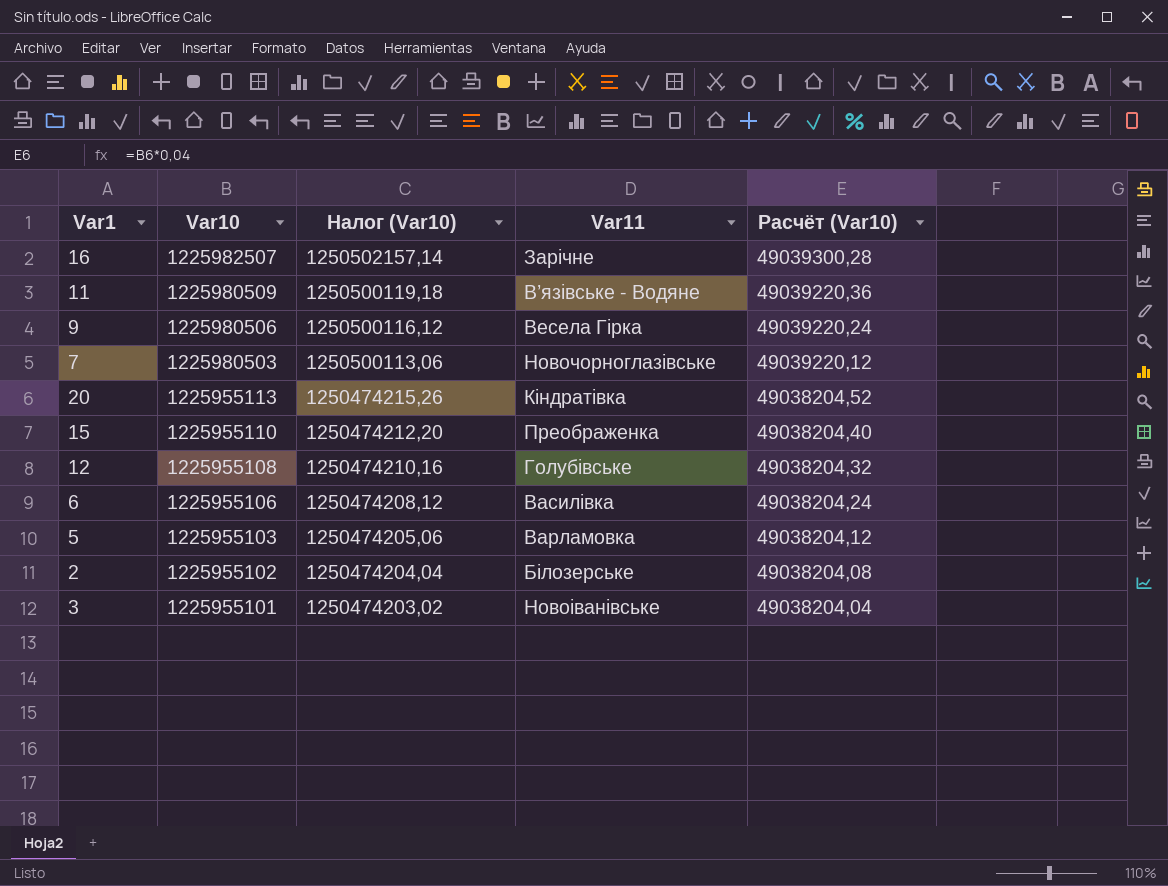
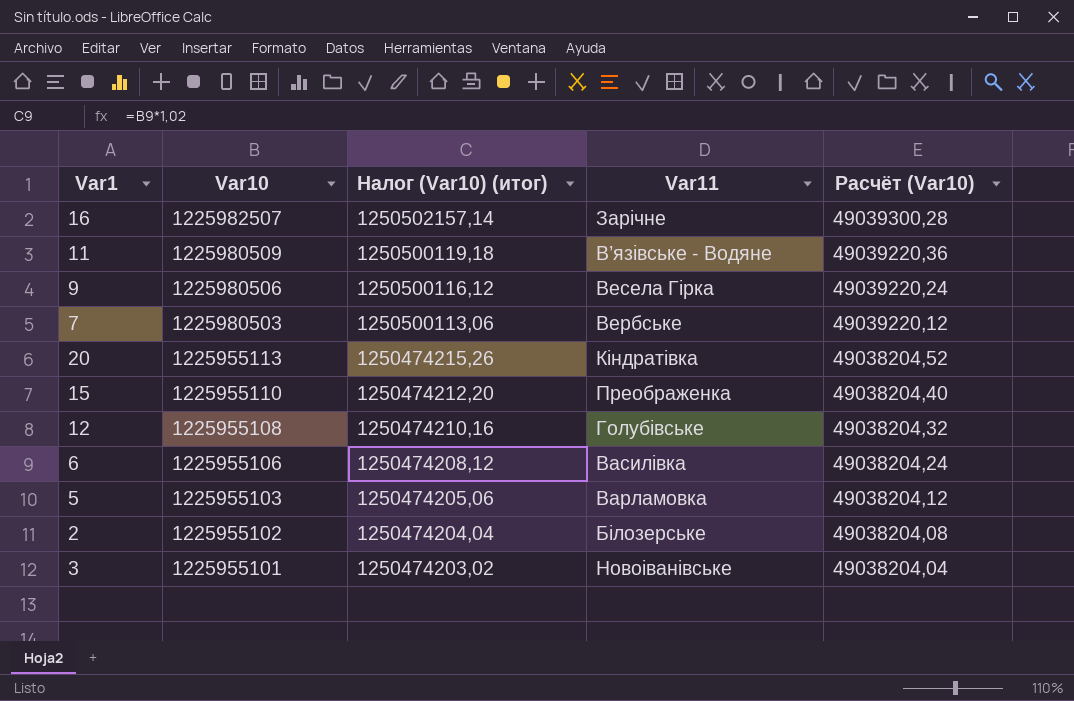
column name: Налог (Var10) -> Налог (Var10) (итог)
7 | Var11: Новочорноглазівське -> Вербське

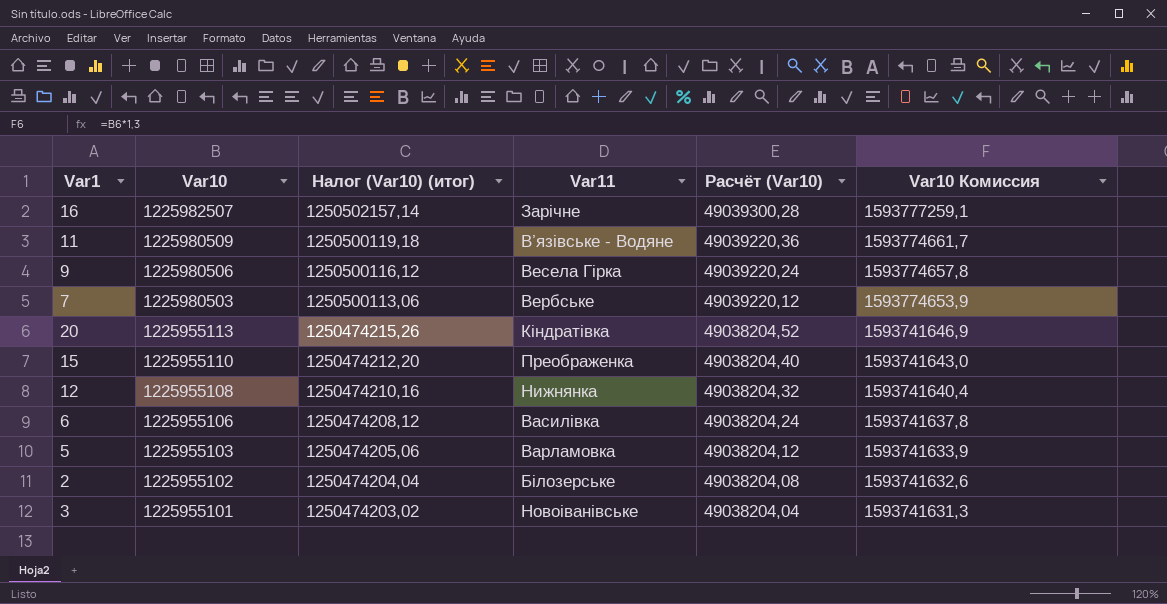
column Var10 Комиссия | formula: none -> [Var10] * 1,3
12 | Var11: Голубівське -> Нижнянка

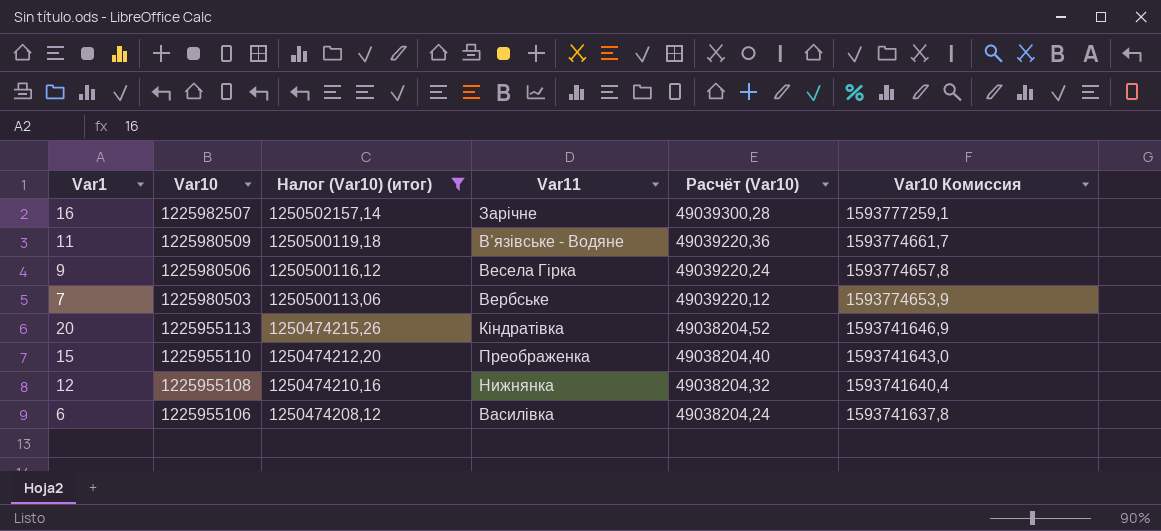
filter: none -> Налог (Var10) (итог) >= 1250474208,12

